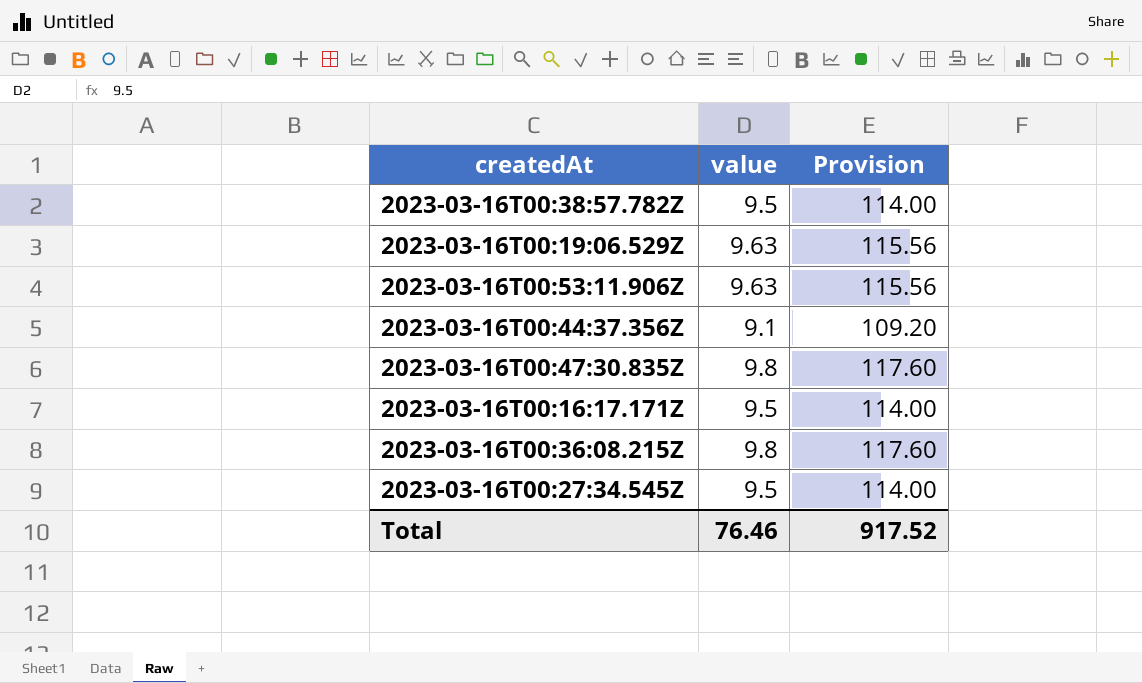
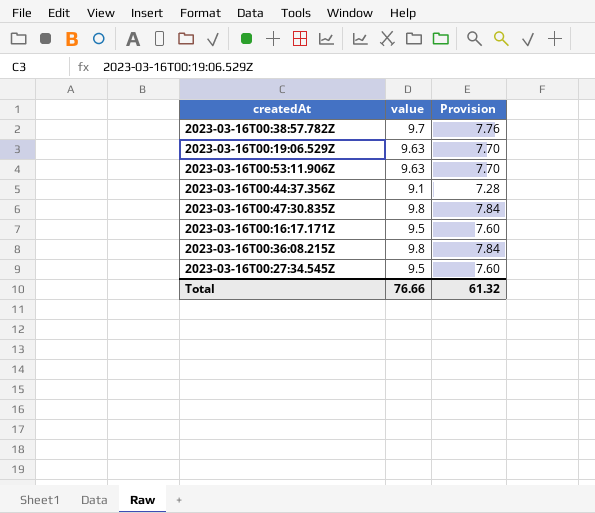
column Provision | formula: [value] * 12 -> [value] * 0.8
2023-03-16T00:38:57.782Z | value: 9.5 -> 9.7
Total | value: 76.46 -> 76.66
Total | Provision: 917.52 -> 61.32

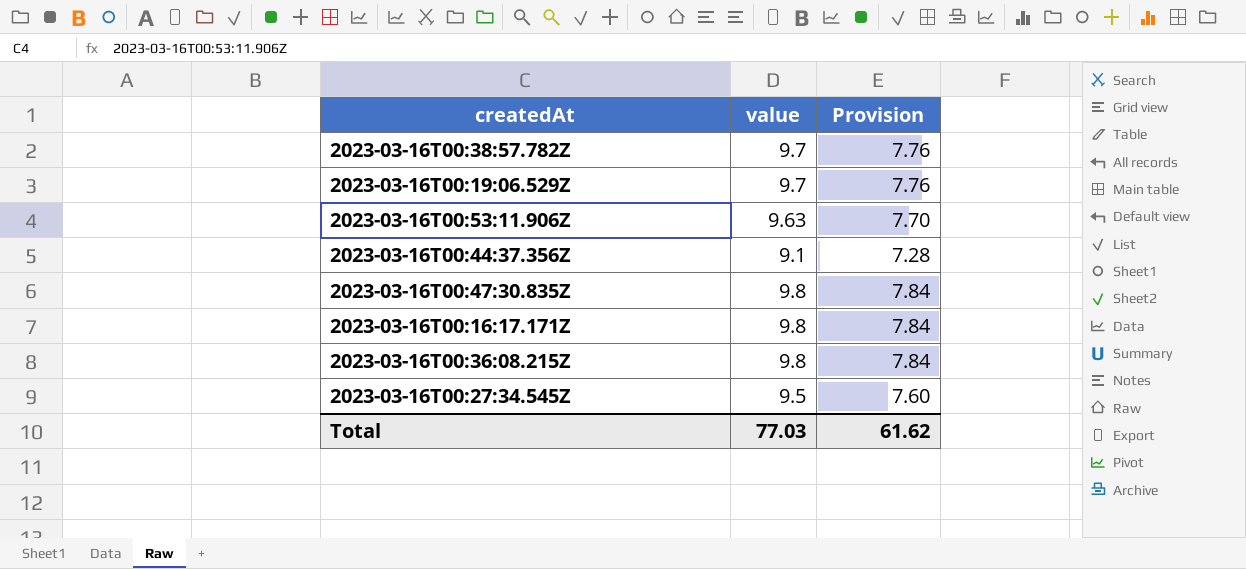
2023-03-16T00:19:06.529Z | value: 9.63 -> 9.7
2023-03-16T00:19:06.529Z | Provision: 7.70 -> 7.76
2023-03-16T00:16:17.171Z | value: 9.5 -> 9.8
2023-03-16T00:16:17.171Z | Provision: 7.60 -> 7.84
Total | value: 76.66 -> 77.03
Total | Provision: 61.32 -> 61.62

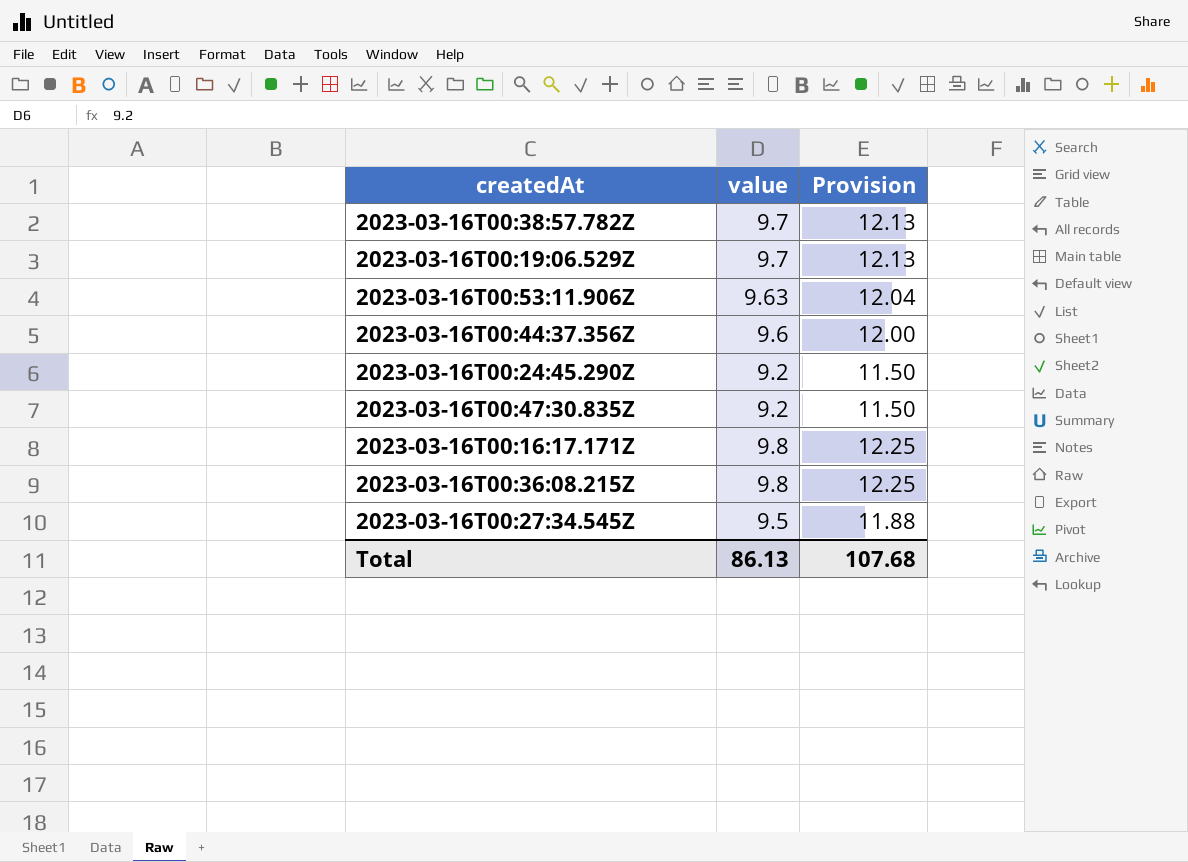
column Provision | formula: [value] * 0.8 -> [value] * 1.25
2023-03-16T00:44:37.356Z | value: 9.1 -> 9.6
row 2023-03-16T00:24:45.290Z: none -> 9.2 | 11.50
2023-03-16T00:47:30.835Z | value: 9.8 -> 9.2
Total | value: 77.03 -> 86.13
Total | Provision: 61.62 -> 107.68

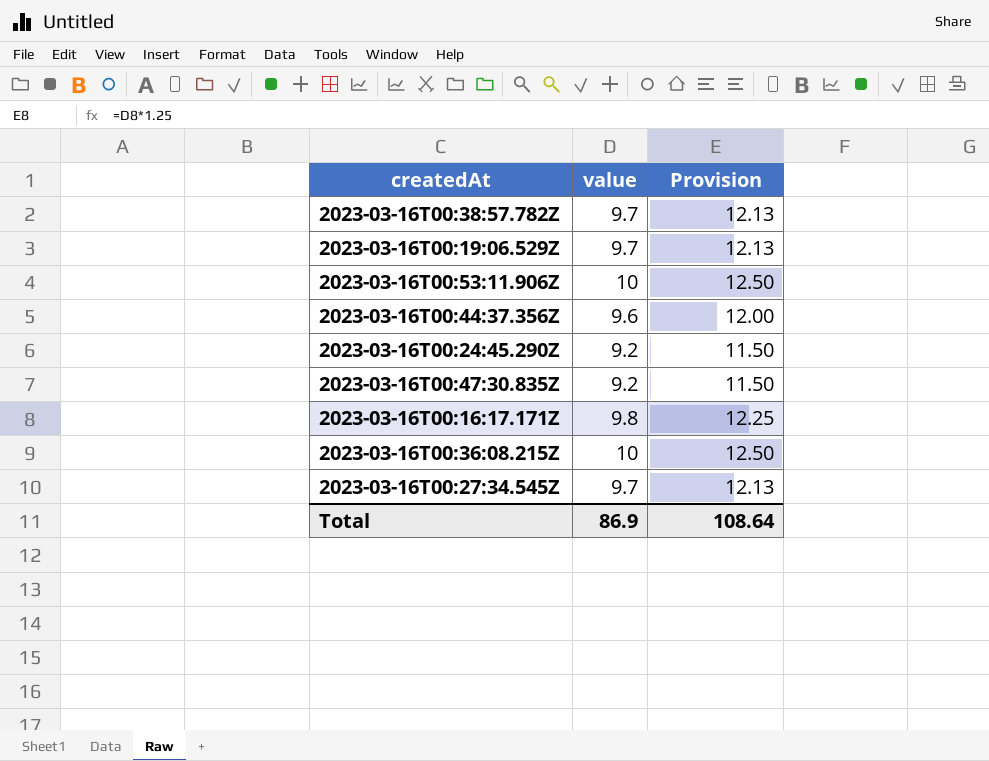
2023-03-16T00:53:11.906Z | value: 9.63 -> 10
2023-03-16T00:53:11.906Z | Provision: 12.04 -> 12.50
2023-03-16T00:36:08.215Z | value: 9.8 -> 10
2023-03-16T00:36:08.215Z | Provision: 12.25 -> 12.50
2023-03-16T00:27:34.545Z | value: 9.5 -> 9.7
2023-03-16T00:27:34.545Z | Provision: 11.88 -> 12.13
Total | value: 86.13 -> 86.9
Total | Provision: 107.68 -> 108.64

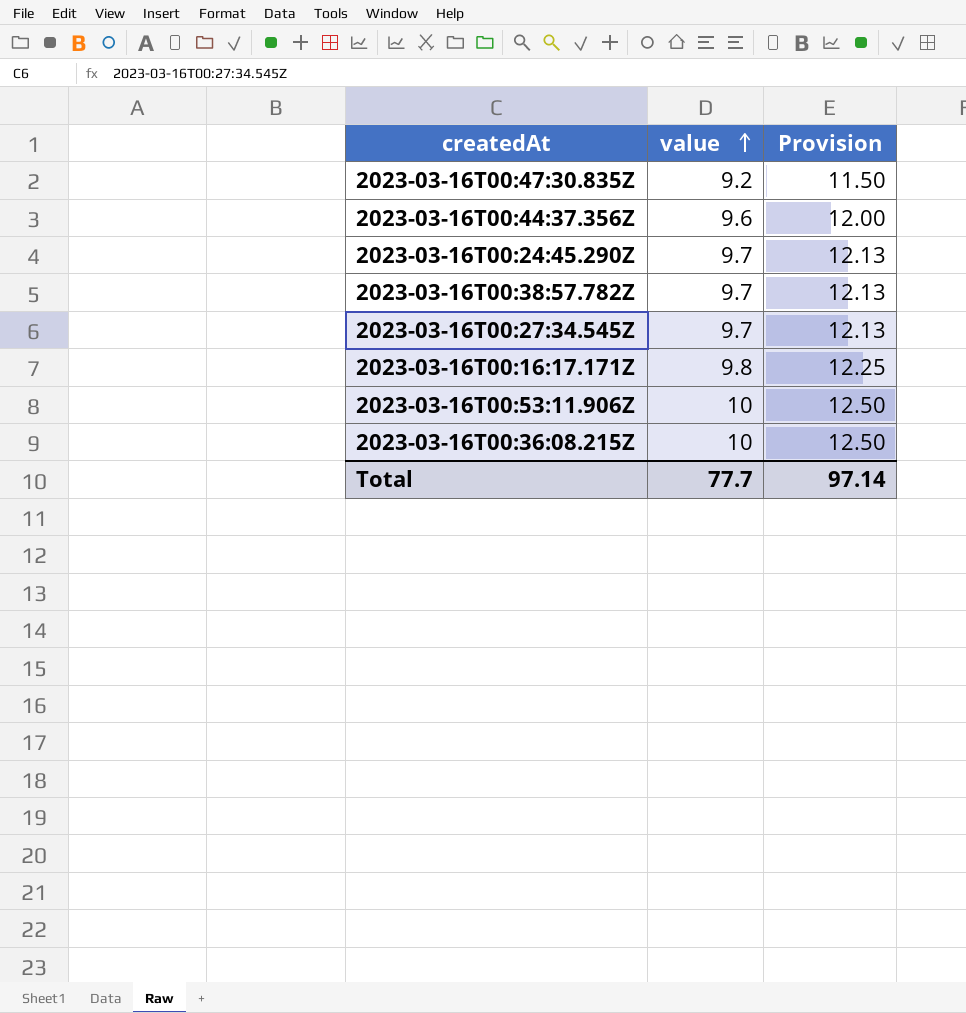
row order: none -> value ascending
row 2023-03-16T00:19:06.529Z: 9.7 | 12.13 -> none
2023-03-16T00:24:45.290Z | value: 9.2 -> 9.7
2023-03-16T00:24:45.290Z | Provision: 11.50 -> 12.13
Total | value: 86.9 -> 77.7
Total | Provision: 108.64 -> 97.14

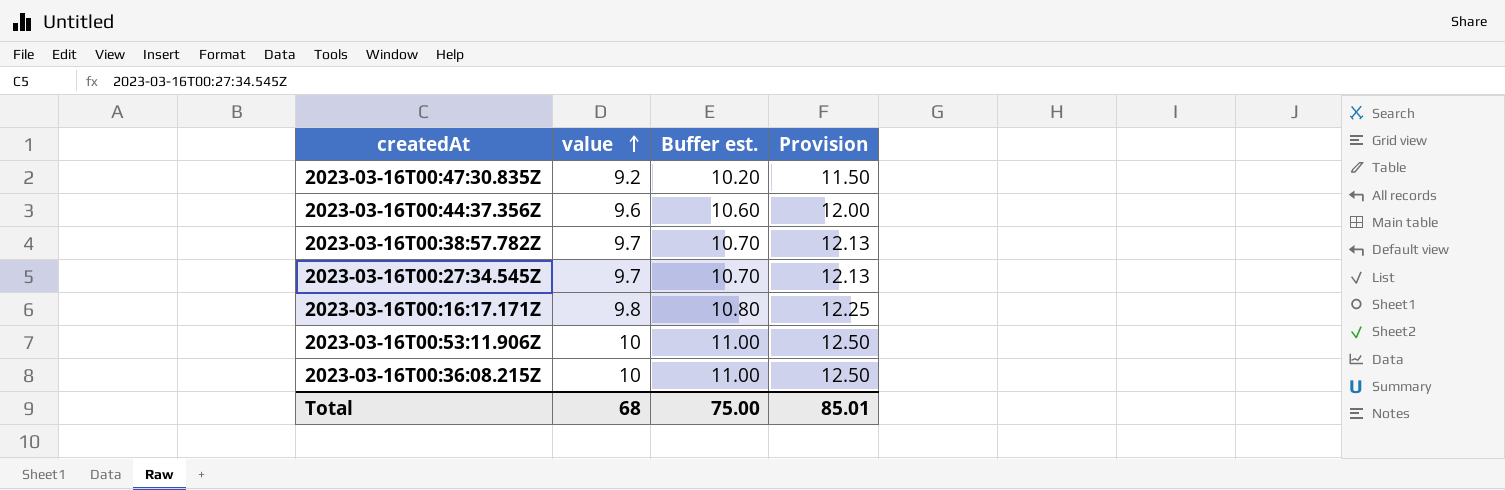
column Buffer est. | formula: none -> [value] + 1
row 2023-03-16T00:24:45.290Z: 9.7 | 12.13 -> none
Total | value: 77.7 -> 68
Total | Provision: 97.14 -> 85.01

